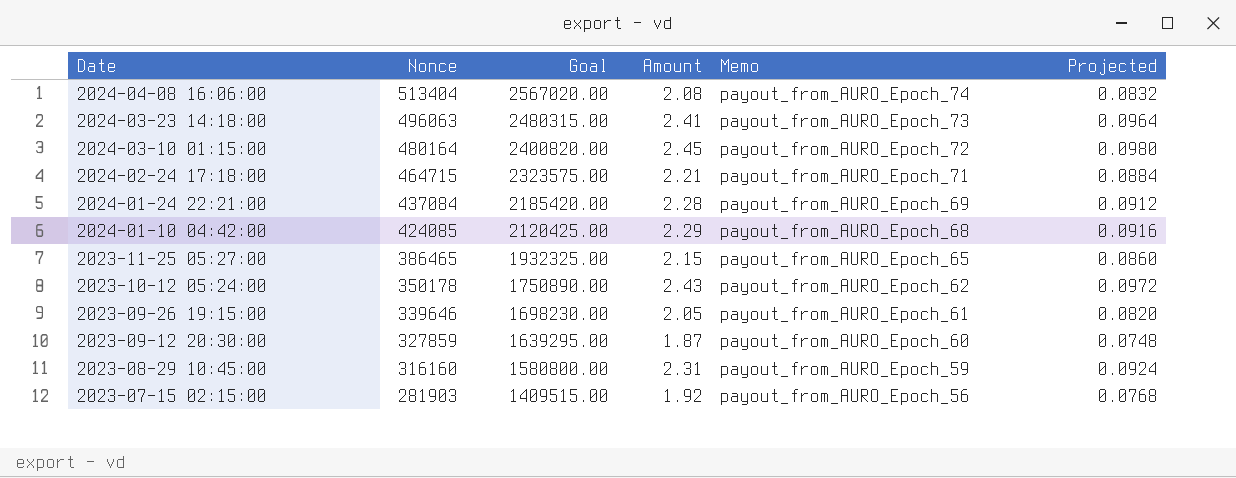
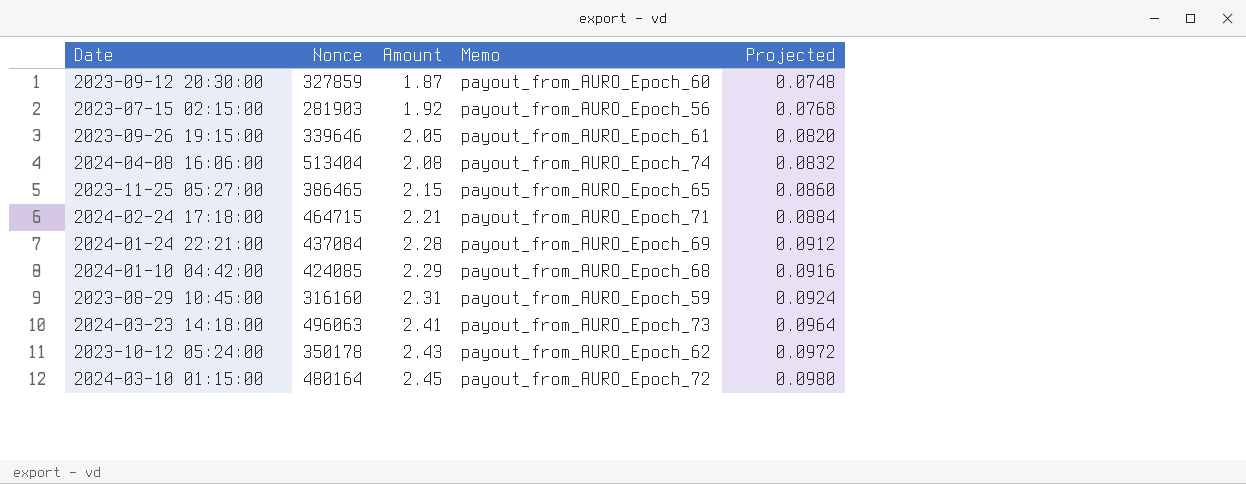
row order: Date descending -> Amount ascending
column Goal | formula: [Nonce] * 5 -> none

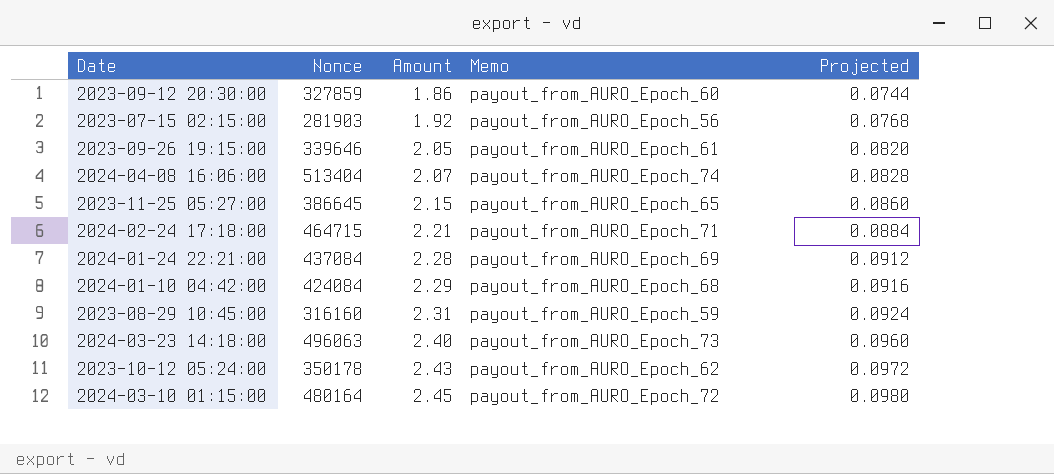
2023-09-12 20:30:00 | Amount: 1.87 -> 1.86
2023-09-12 20:30:00 | Projected: 0.0748 -> 0.0744
2024-04-08 16:06:00 | Amount: 2.08 -> 2.07
2024-04-08 16:06:00 | Projected: 0.0832 -> 0.0828
2023-11-25 05:27:00 | Nonce: 386465 -> 386645
2024-01-10 04:42:00 | Nonce: 424085 -> 424084
2024-03-23 14:18:00 | Amount: 2.41 -> 2.40
2024-03-23 14:18:00 | Projected: 0.0964 -> 0.0960

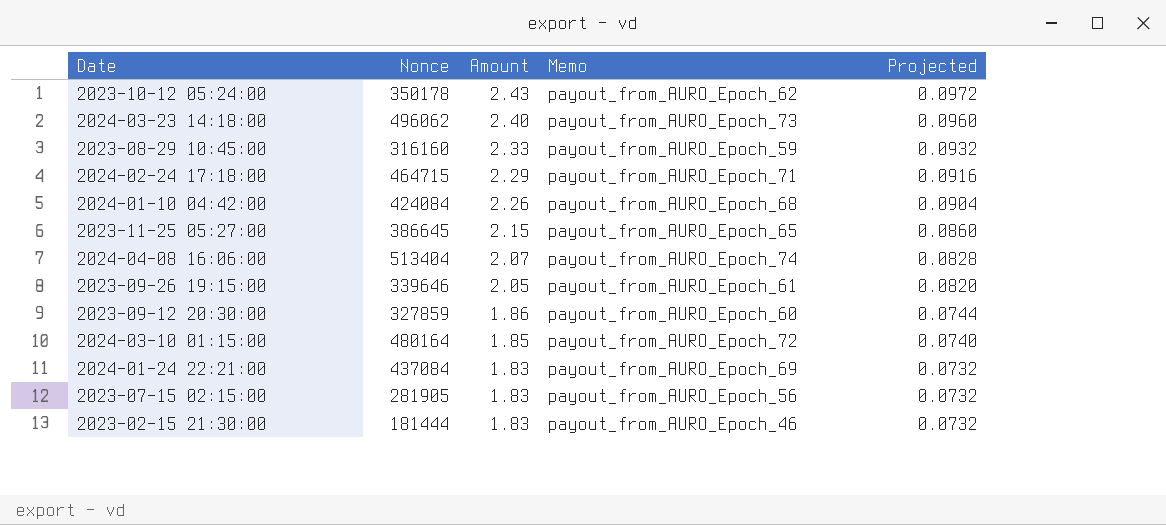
row order: Amount ascending -> Amount descending
2024-03-23 14:18:00 | Nonce: 496063 -> 496062
2023-08-29 10:45:00 | Amount: 2.31 -> 2.33
2023-08-29 10:45:00 | Projected: 0.0924 -> 0.0932
2024-02-24 17:18:00 | Amount: 2.21 -> 2.29
2024-02-24 17:18:00 | Projected: 0.0884 -> 0.0916
2024-01-10 04:42:00 | Amount: 2.29 -> 2.26
2024-01-10 04:42:00 | Projected: 0.0916 -> 0.0904
2024-03-10 01:15:00 | Amount: 2.45 -> 1.85
2024-03-10 01:15:00 | Projected: 0.0980 -> 0.0740
2024-01-24 22:21:00 | Amount: 2.28 -> 1.83
2024-01-24 22:21:00 | Projected: 0.0912 -> 0.0732
2023-07-15 02:15:00 | Nonce: 281903 -> 281905
2023-07-15 02:15:00 | Amount: 1.92 -> 1.83
2023-07-15 02:15:00 | Projected: 0.0768 -> 0.0732
row 2023-02-15 21:30:00: none -> 181444 | 1.83 | payout_from_AURO_Epoch_46 | 0.0732

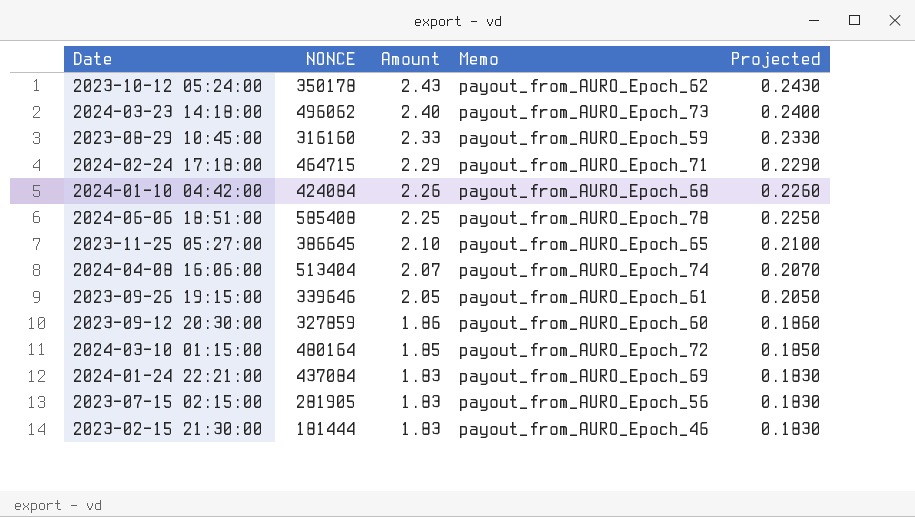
column name: Nonce -> NONCE
column Projected | formula: [Amount] * 0.04 -> [Amount] * 0.1
row 2024-06-06 18:51:00: none -> 585408 | 2.25 | payout_from_AURO_Epoch_78 | 0.2250
2023-11-25 05:27:00 | Amount: 2.15 -> 2.10

